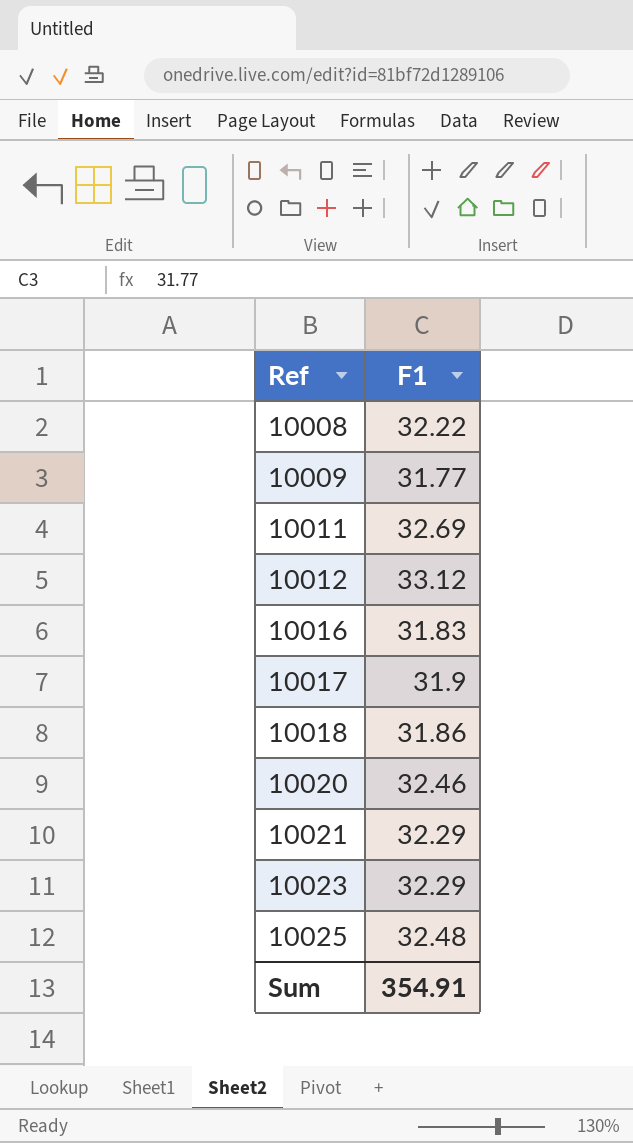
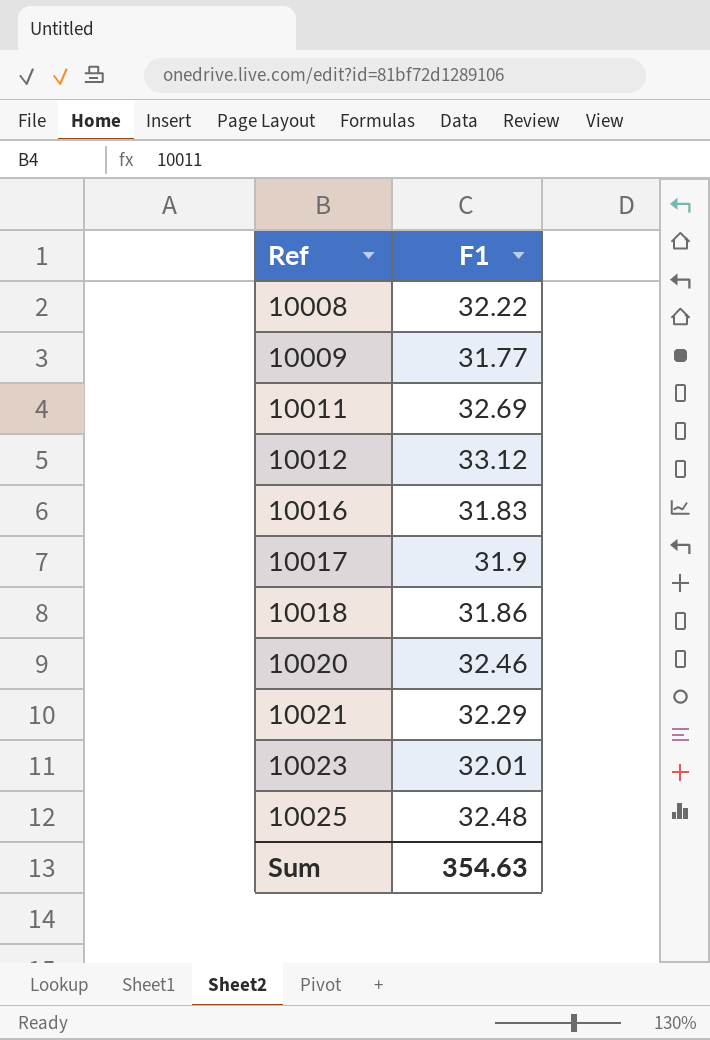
10023 | F1: 32.29 -> 32.01
Sum | F1: 354.91 -> 354.63

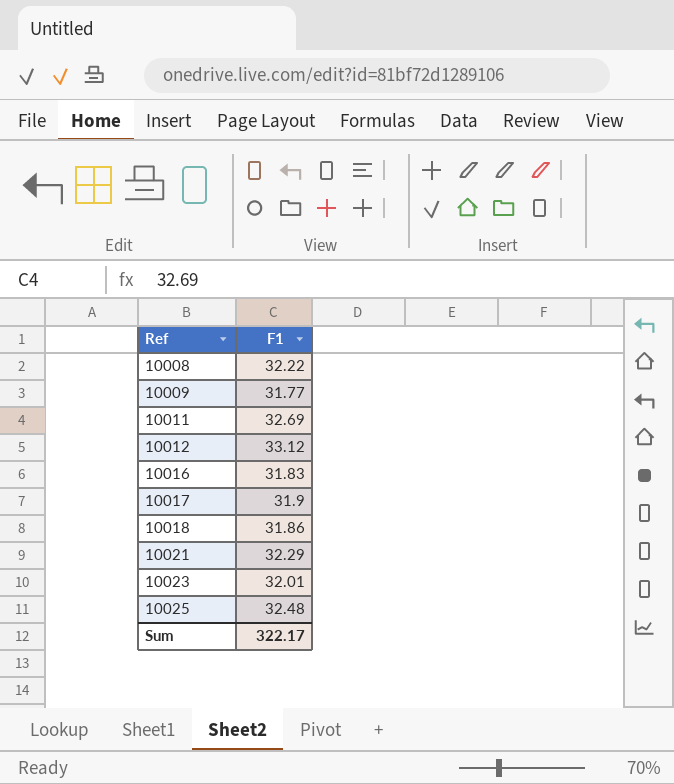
row 10020: 32.46 -> none
Sum | F1: 354.63 -> 322.17

